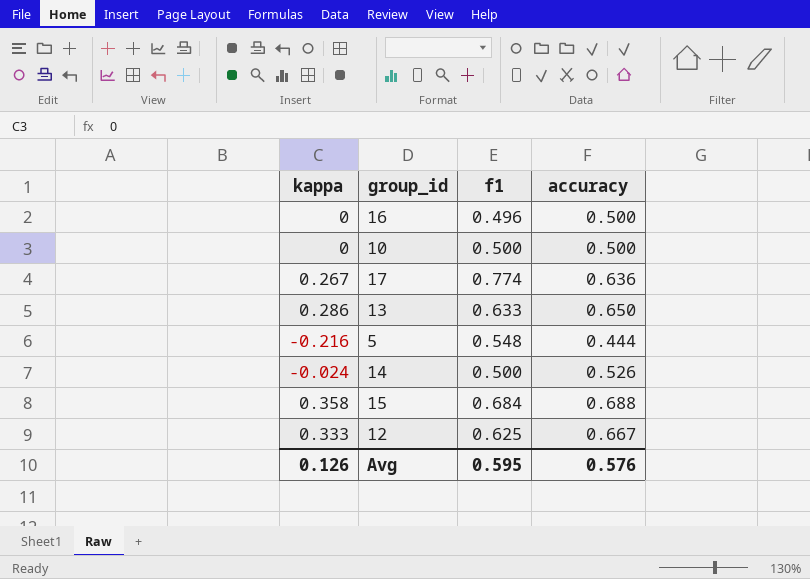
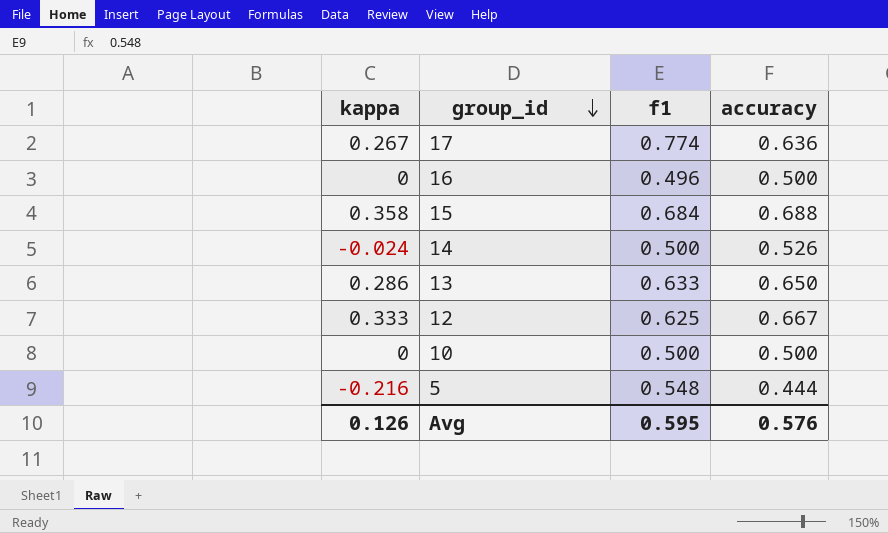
row order: none -> group_id descending

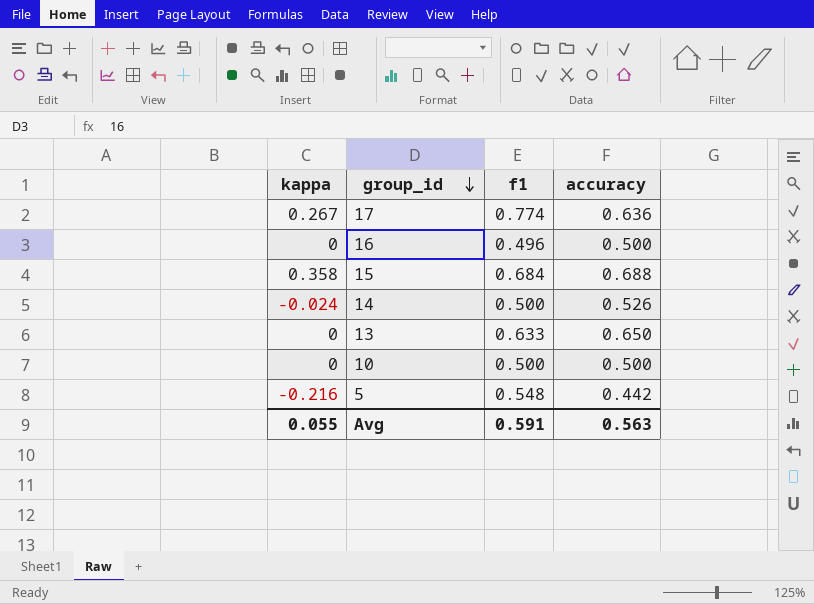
row 12: 0.333 | 0.625 | 0.667 -> none
13 | kappa: 0.286 -> 0
5 | accuracy: 0.444 -> 0.442
Avg | kappa: 0.126 -> 0.055
Avg | f1: 0.595 -> 0.591
Avg | accuracy: 0.576 -> 0.563

